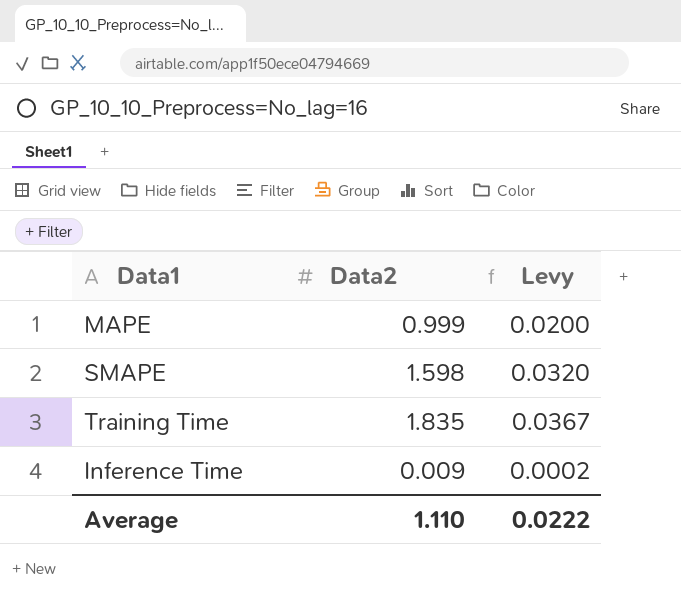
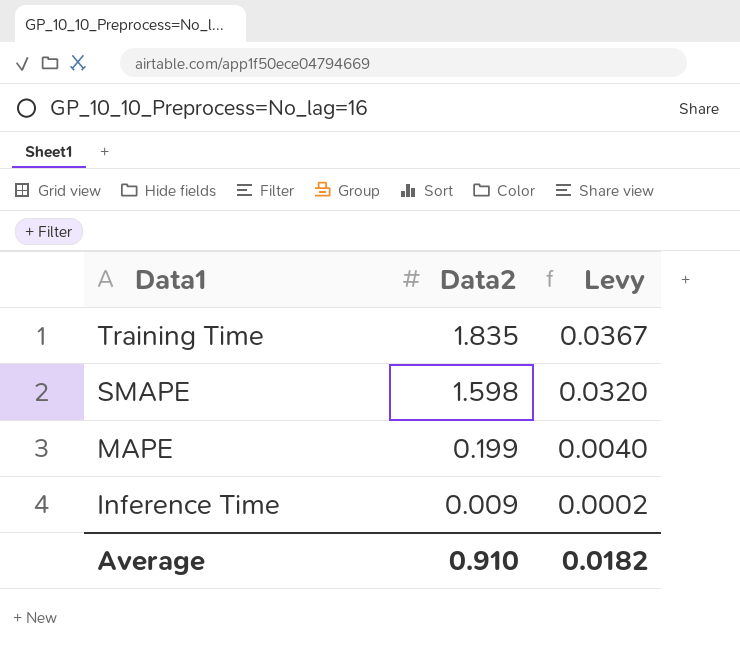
row order: none -> Data1 descending
MAPE | Data2: 0.999 -> 0.199
MAPE | Levy: 0.0200 -> 0.0040
Average | Data2: 1.110 -> 0.910
Average | Levy: 0.0222 -> 0.0182

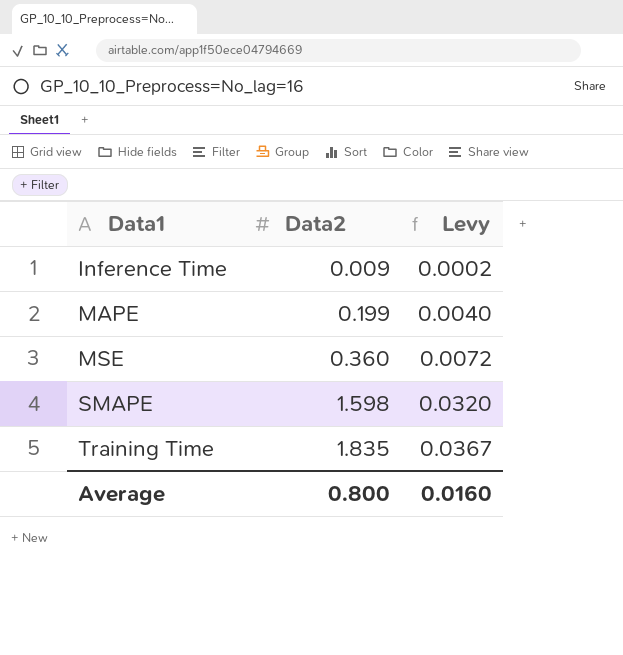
row order: Data1 descending -> Data1 ascending
row MSE: none -> 0.360 | 0.0072
Average | Data2: 0.910 -> 0.800
Average | Levy: 0.0182 -> 0.0160

